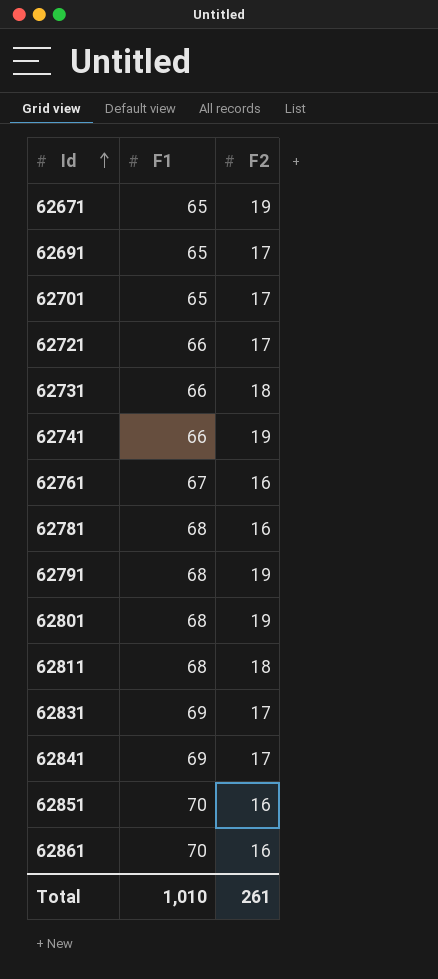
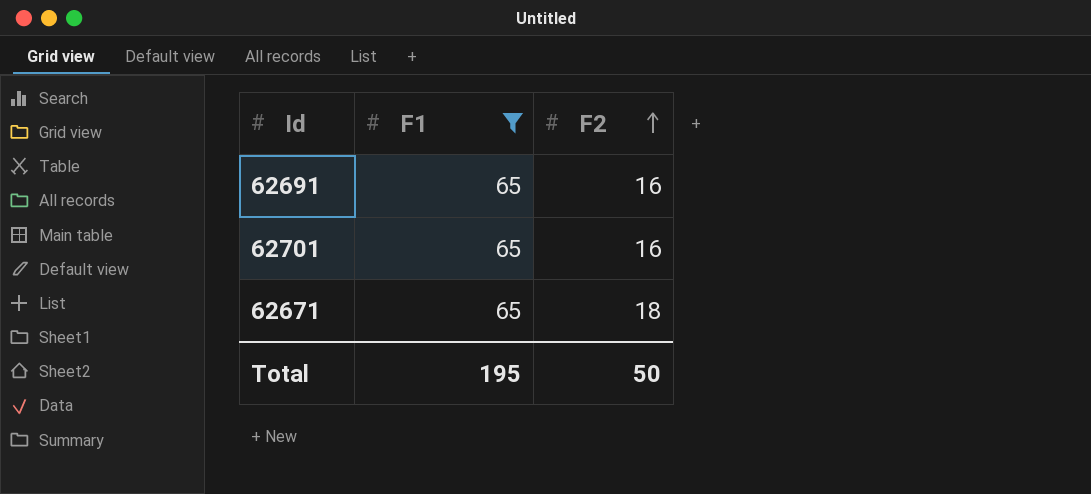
filter: none -> F1 = 65
row order: Id ascending -> F2 ascending
62691 | F2: 17 -> 16
62701 | F2: 17 -> 16
62671 | F2: 19 -> 18
Total | F1: 1,010 -> 195
Total | F2: 261 -> 50

